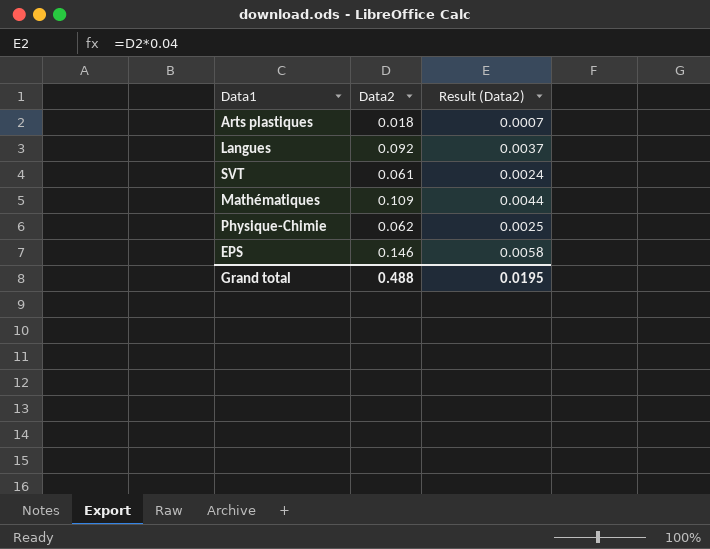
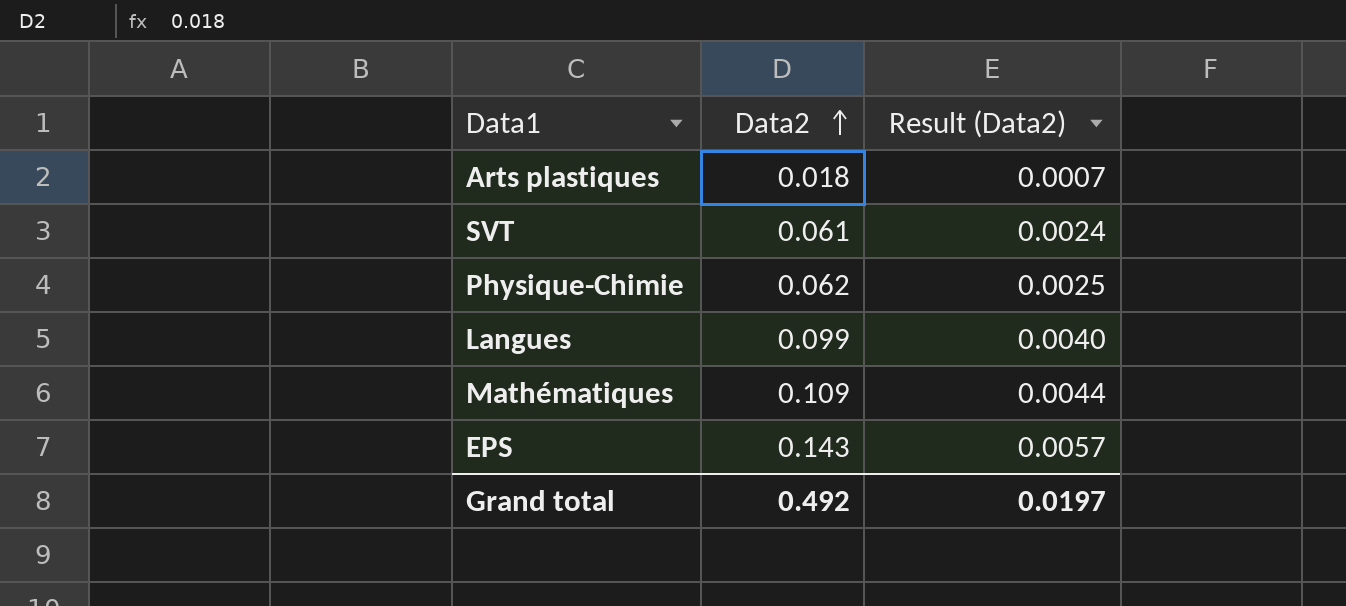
row order: none -> Data2 ascending
Langues | Data2: 0.092 -> 0.099
Langues | Result (Data2): 0.0037 -> 0.0040
EPS | Data2: 0.146 -> 0.143
EPS | Result (Data2): 0.0058 -> 0.0057
Grand total | Data2: 0.488 -> 0.492
Grand total | Result (Data2): 0.0195 -> 0.0197

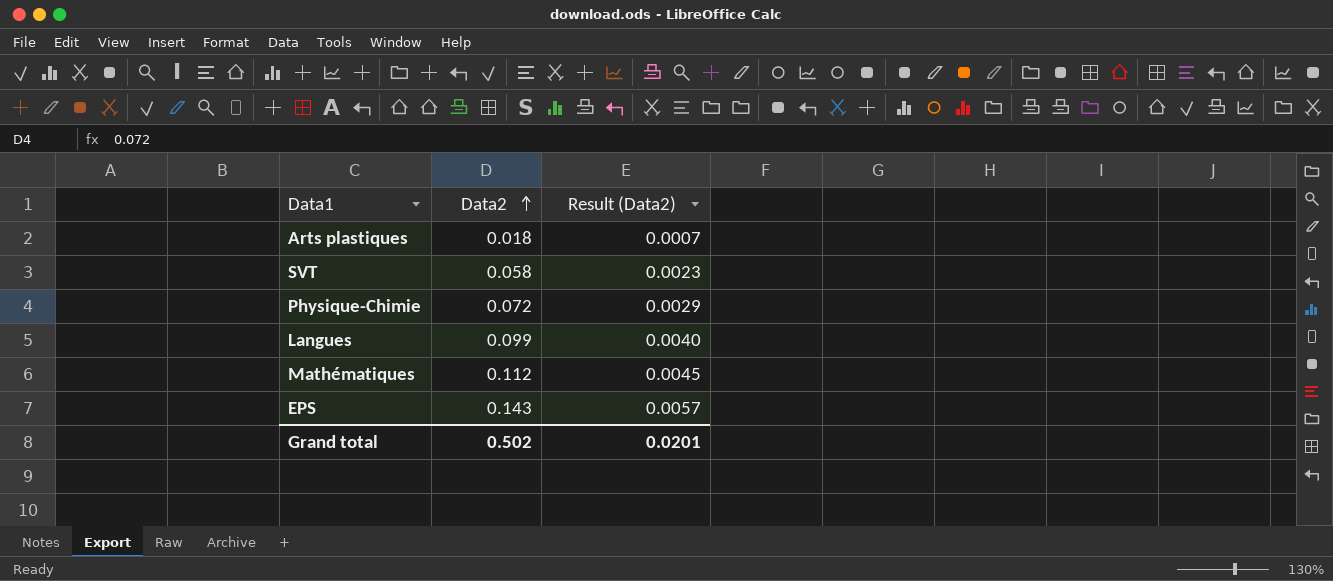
SVT | Data2: 0.061 -> 0.058
SVT | Result (Data2): 0.0024 -> 0.0023
Physique-Chimie | Data2: 0.062 -> 0.072
Physique-Chimie | Result (Data2): 0.0025 -> 0.0029
Mathématiques | Data2: 0.109 -> 0.112
Mathématiques | Result (Data2): 0.0044 -> 0.0045
Grand total | Data2: 0.492 -> 0.502
Grand total | Result (Data2): 0.0197 -> 0.0201

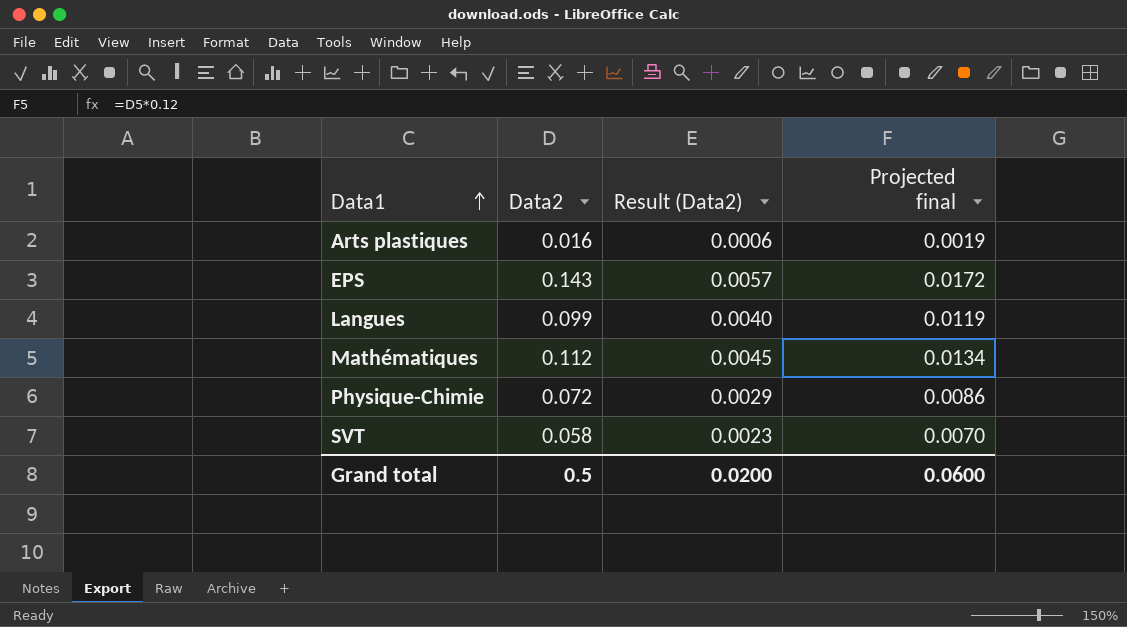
row order: Data2 ascending -> Data1 ascending
column Projected final | formula: none -> [Data2] * 0.12
Arts plastiques | Data2: 0.018 -> 0.016
Arts plastiques | Result (Data2): 0.0007 -> 0.0006
Grand total | Data2: 0.502 -> 0.5
Grand total | Result (Data2): 0.0201 -> 0.0200

